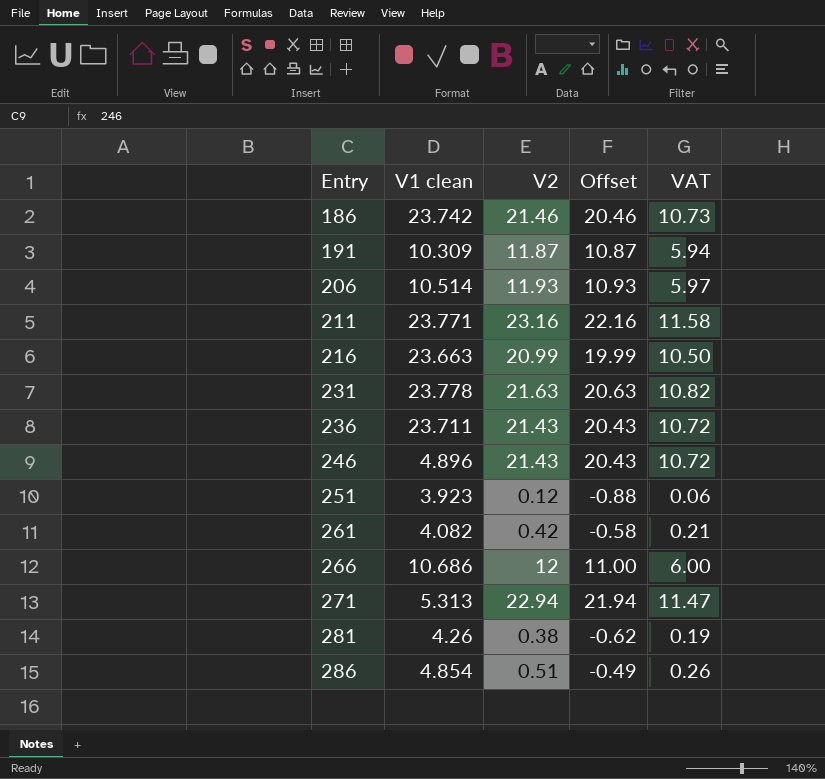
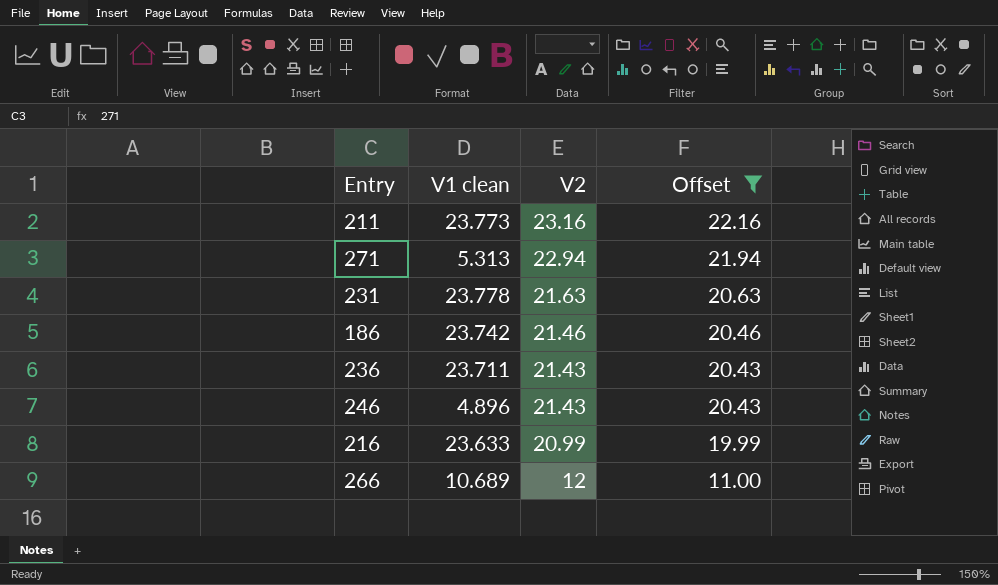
filter: none -> Offset >= 11.00
row order: Entry ascending -> V2 descending
column VAT | formula: [V2] * 0.5 -> none
211 | V1 clean: 23.771 -> 23.773
216 | V1 clean: 23.663 -> 23.633
266 | V1 clean: 10.686 -> 10.689

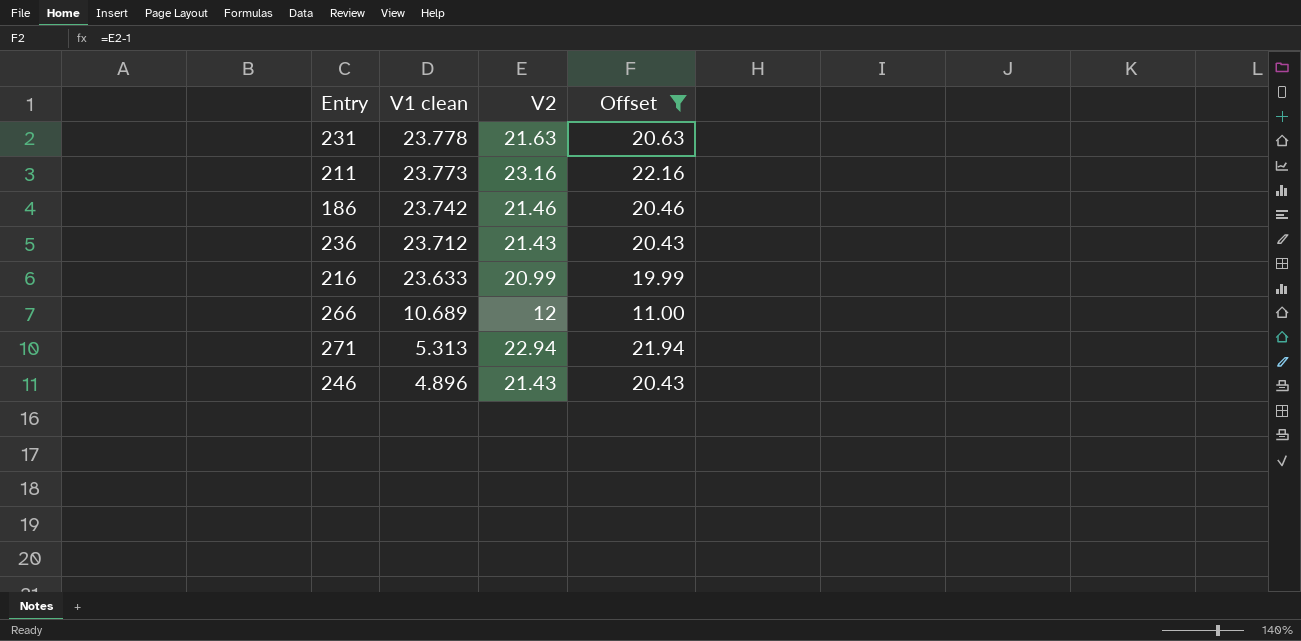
row order: V2 descending -> V1 clean descending
236 | V1 clean: 23.711 -> 23.712

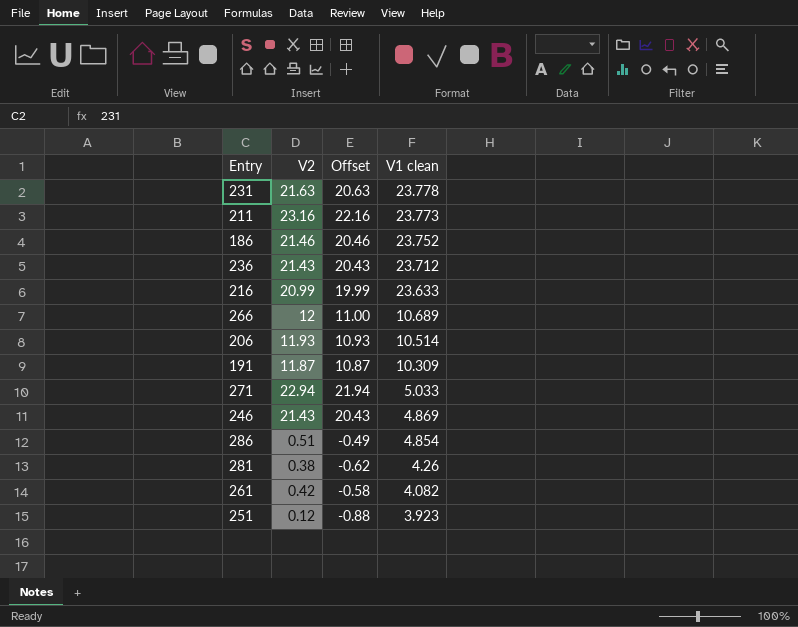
filter: Offset >= 11.00 -> none
column V1 clean | position: 2 -> 4
186 | V1 clean: 23.742 -> 23.752
271 | V1 clean: 5.313 -> 5.033
246 | V1 clean: 4.896 -> 4.869

